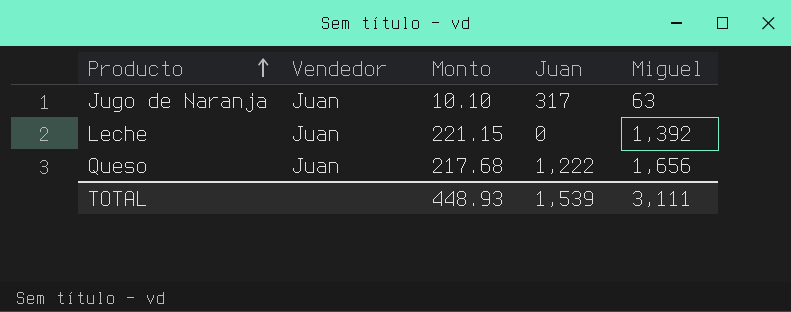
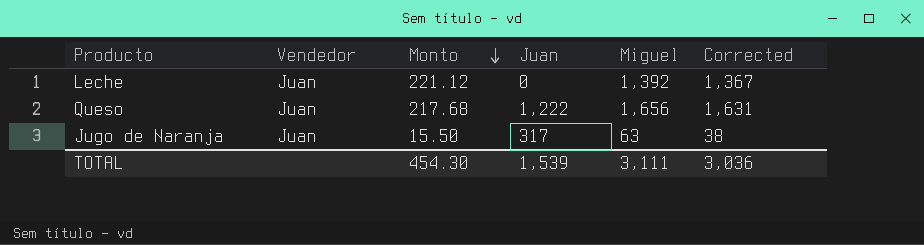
row order: Producto ascending -> Monto descending
column Corrected | formula: none -> [Miguel] - 25
Leche | Monto: 221.15 -> 221.12
Jugo de Naranja | Monto: 10.10 -> 15.50
TOTAL | Monto: 448.93 -> 454.30

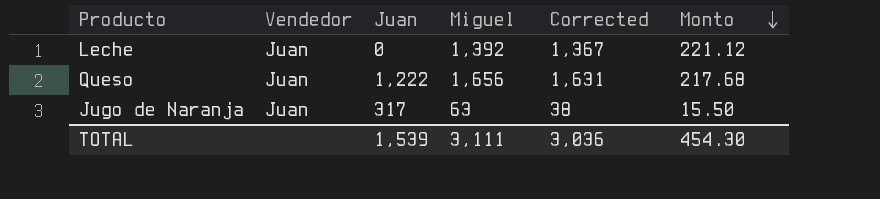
column Monto | position: 3 -> 6

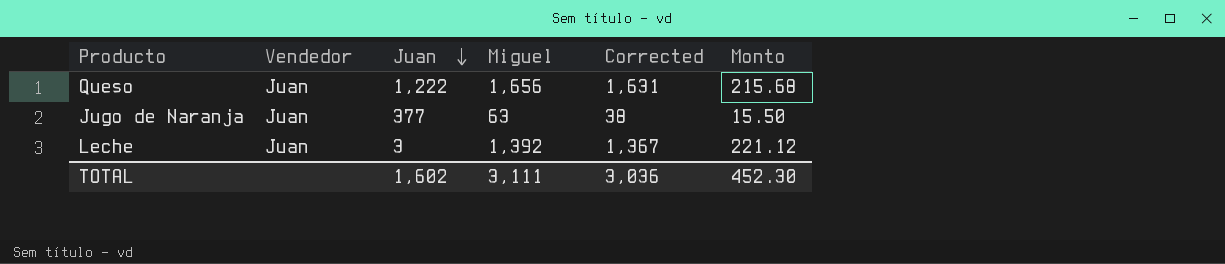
row order: Monto descending -> Juan descending
Queso | Monto: 217.68 -> 215.68
Jugo de Naranja | Juan: 317 -> 377
Leche | Juan: 0 -> 3
TOTAL | Juan: 1,539 -> 1,602
TOTAL | Monto: 454.30 -> 452.30

